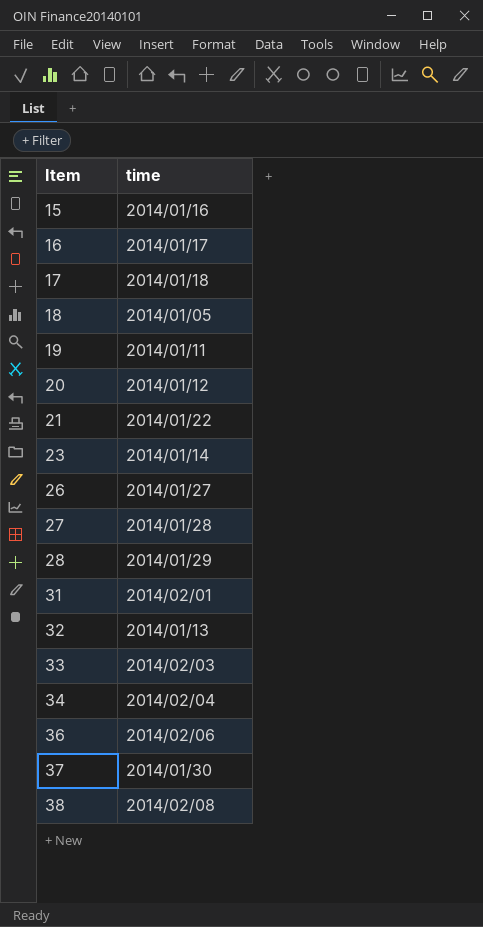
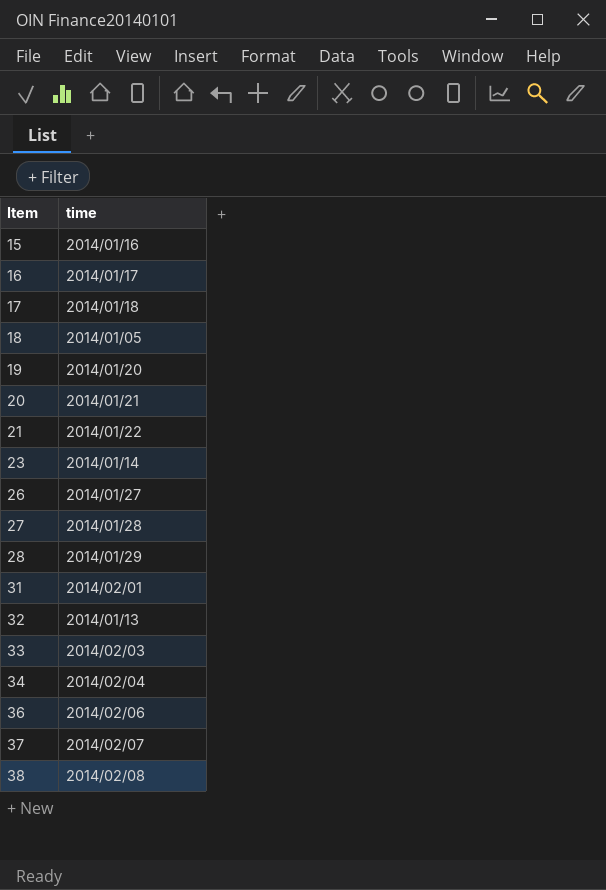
19 | time: 2014/01/11 -> 2014/01/20
20 | time: 2014/01/12 -> 2014/01/21
37 | time: 2014/01/30 -> 2014/02/07

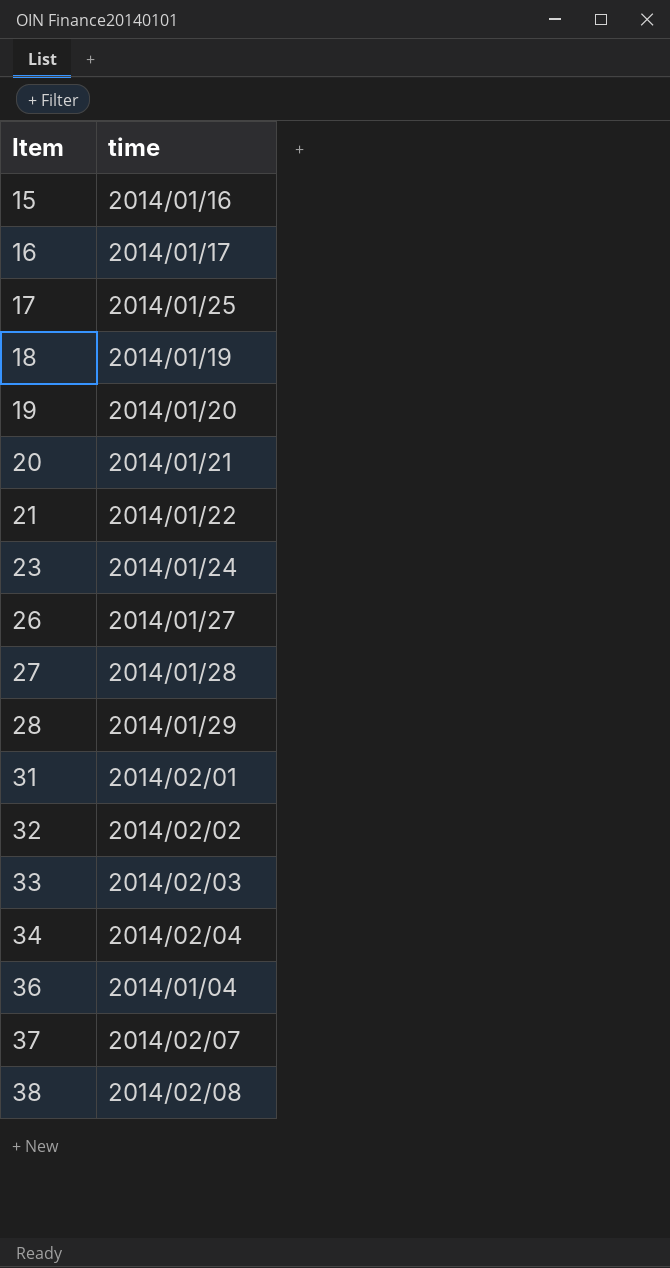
17 | time: 2014/01/18 -> 2014/01/25
18 | time: 2014/01/05 -> 2014/01/19
23 | time: 2014/01/14 -> 2014/01/24
32 | time: 2014/01/13 -> 2014/02/02
36 | time: 2014/02/06 -> 2014/01/04

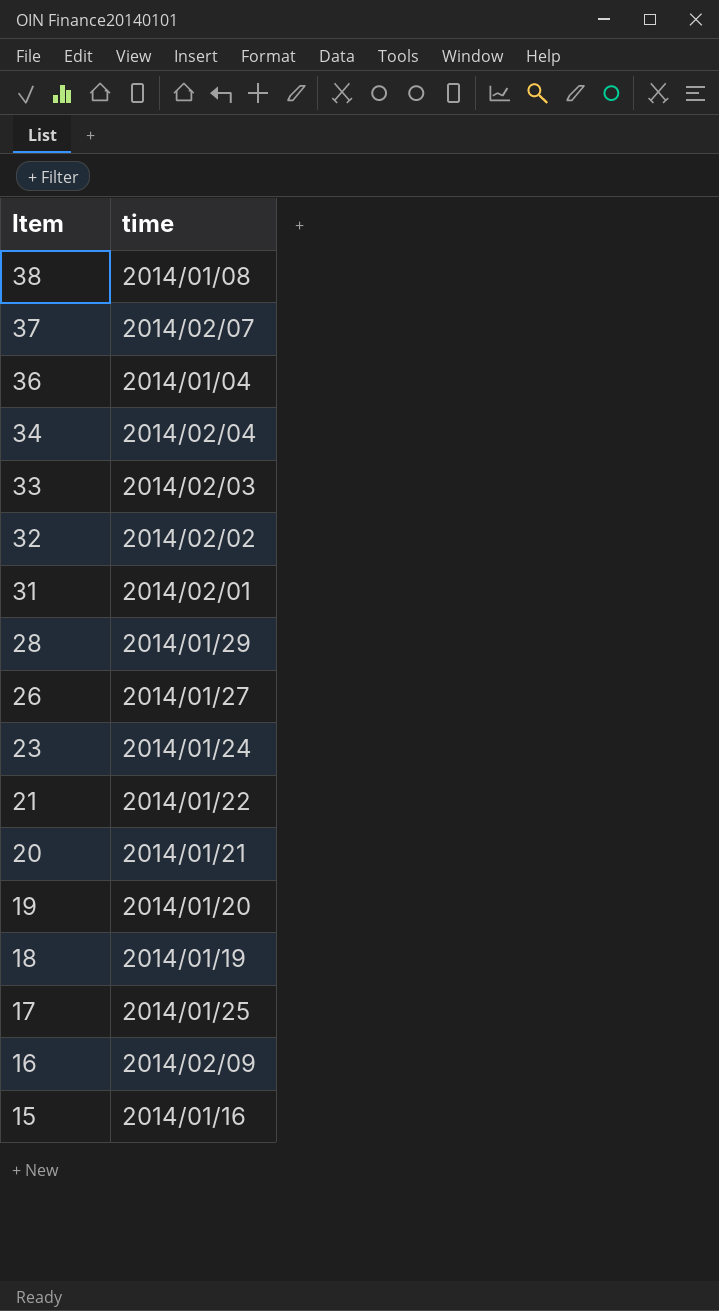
row order: Item ascending -> Item descending
row 27: 2014/01/28 -> none
38 | time: 2014/02/08 -> 2014/01/08
16 | time: 2014/01/17 -> 2014/02/09

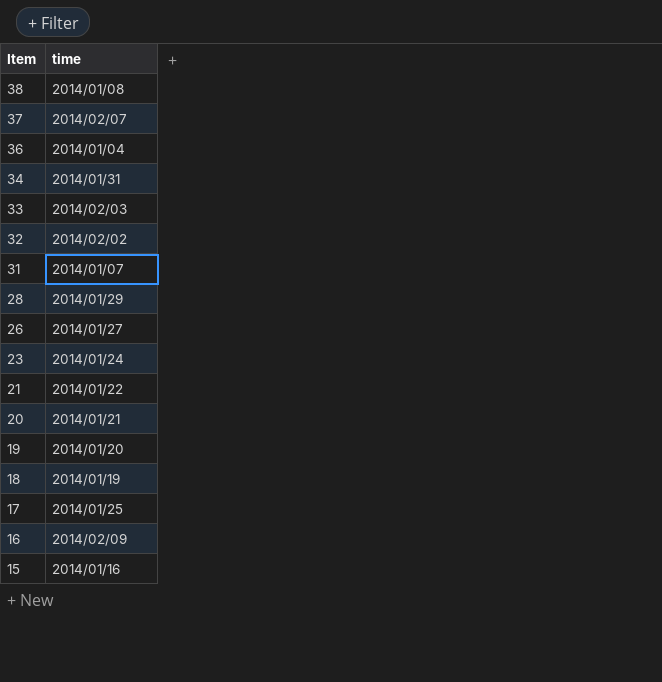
34 | time: 2014/02/04 -> 2014/01/31
31 | time: 2014/02/01 -> 2014/01/07

